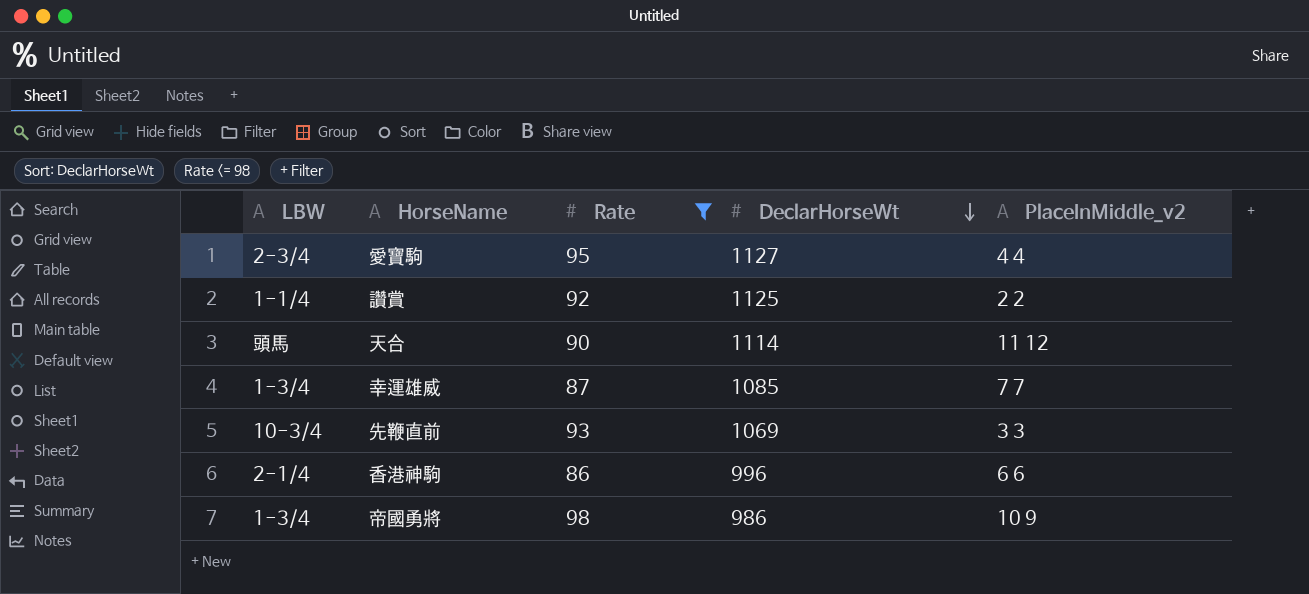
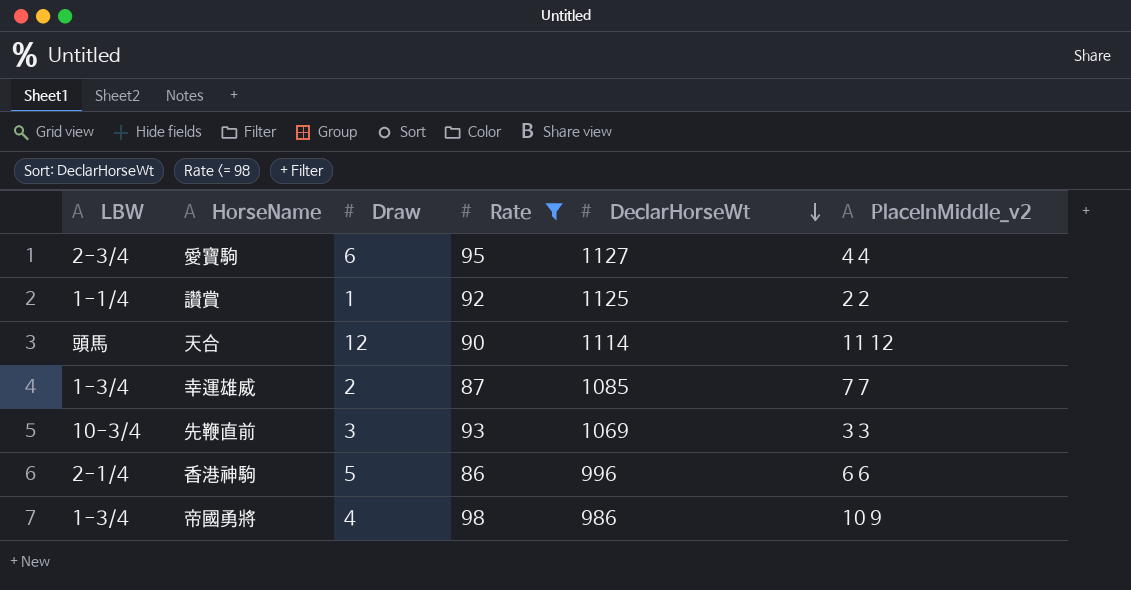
column Draw | position: none -> 3

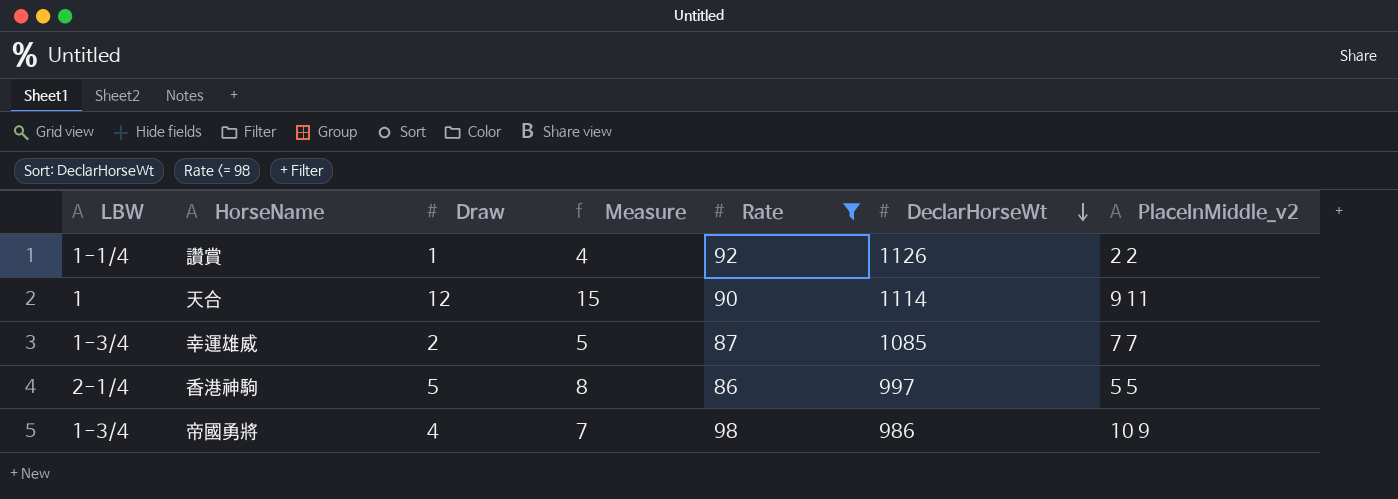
column Measure | formula: none -> [Draw] + 3
row 愛寶駒: 2-3/4 | 6 | 95 | 1127 | 4 4 -> none
row 先鞭直前: 10-3/4 | 3 | 93 | 1069 | 3 3 -> none
讚賞 | DeclarHorseWt: 1125 -> 1126
天合 | LBW: 頭馬 -> 1
天合 | PlaceInMiddle_v2: 11 12 -> 9 11
香港神駒 | DeclarHorseWt: 996 -> 997
香港神駒 | PlaceInMiddle_v2: 6 6 -> 5 5

